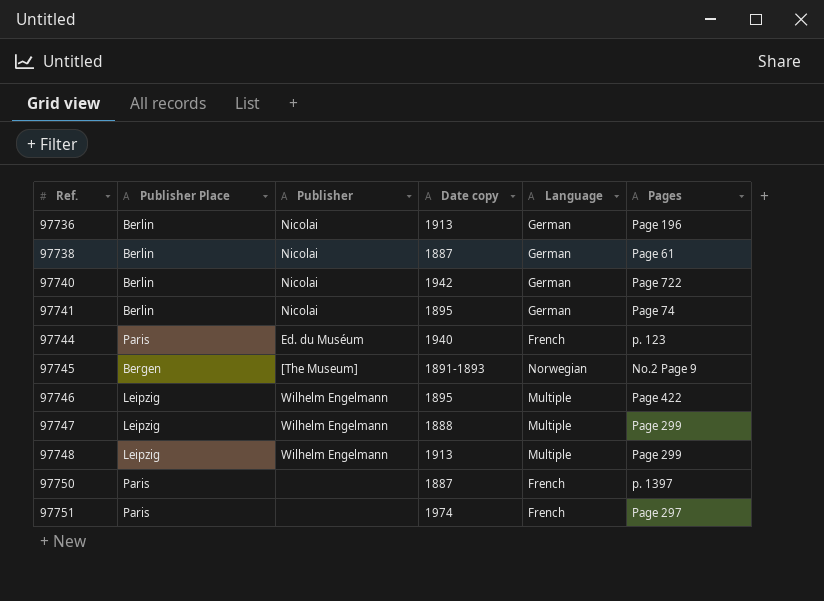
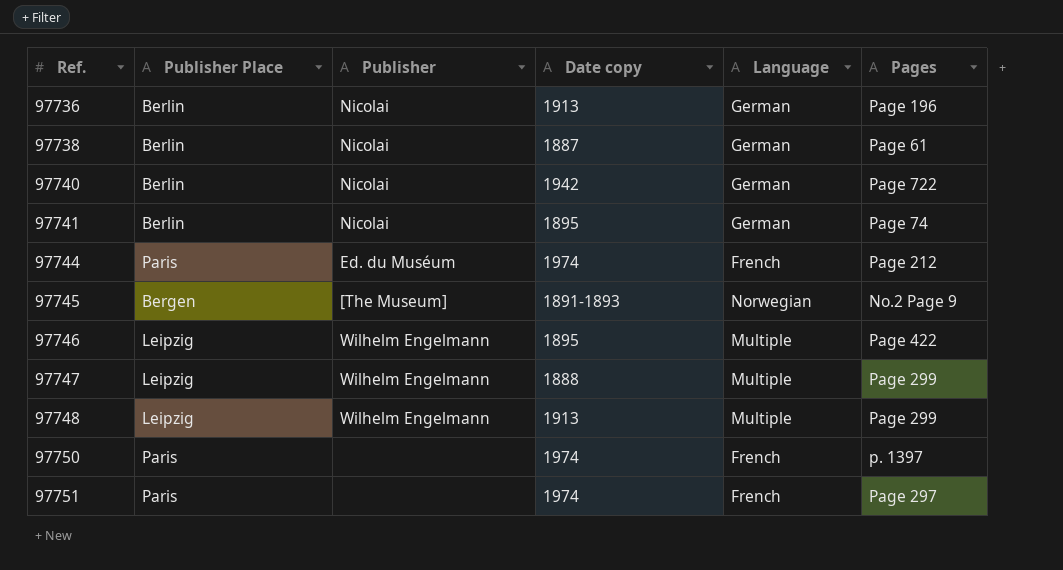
97744 | Date copy: 1940 -> 1974
97744 | Pages: p. 123 -> Page 212
97750 | Date copy: 1887 -> 1974

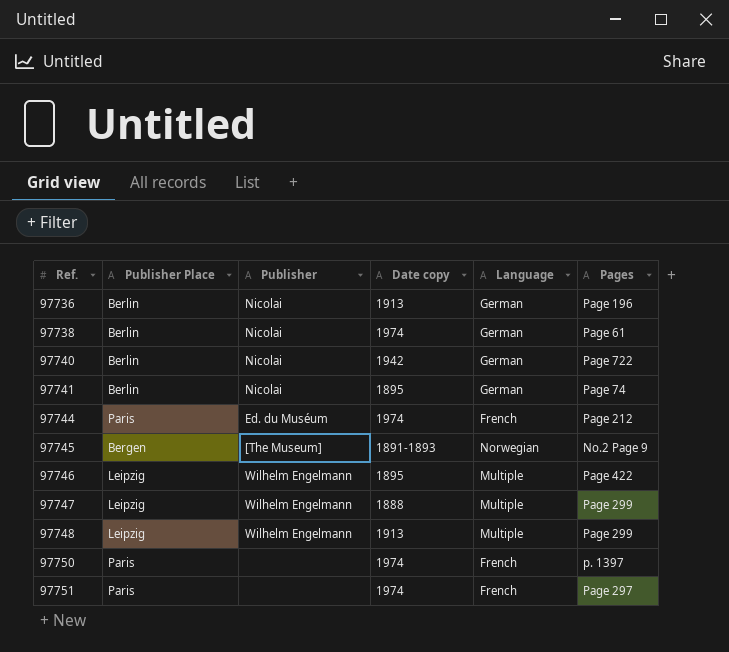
97738 | Date copy: 1887 -> 1974

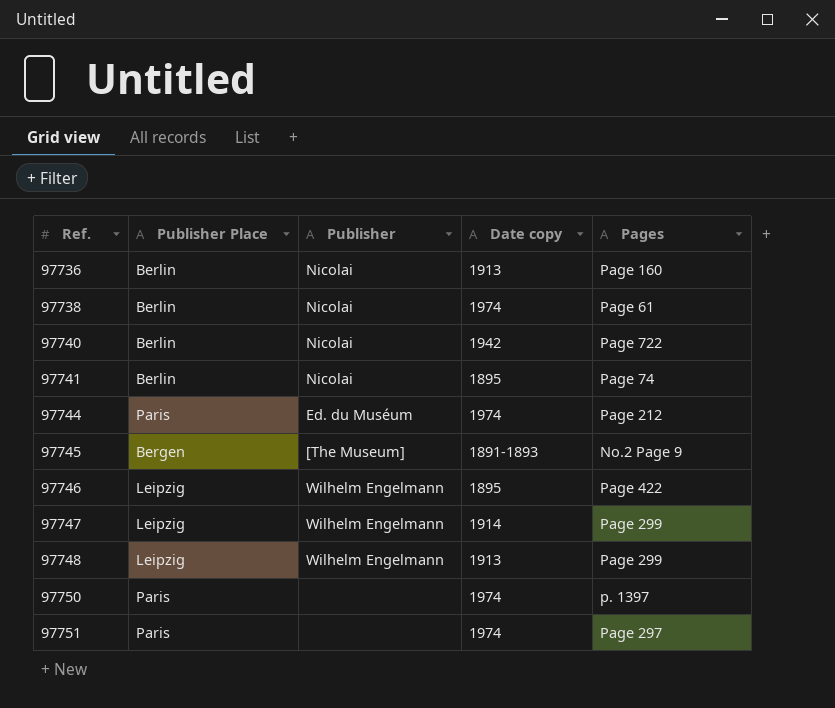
column Language | position: 5 -> none
97736 | Pages: Page 196 -> Page 160
97747 | Date copy: 1888 -> 1914

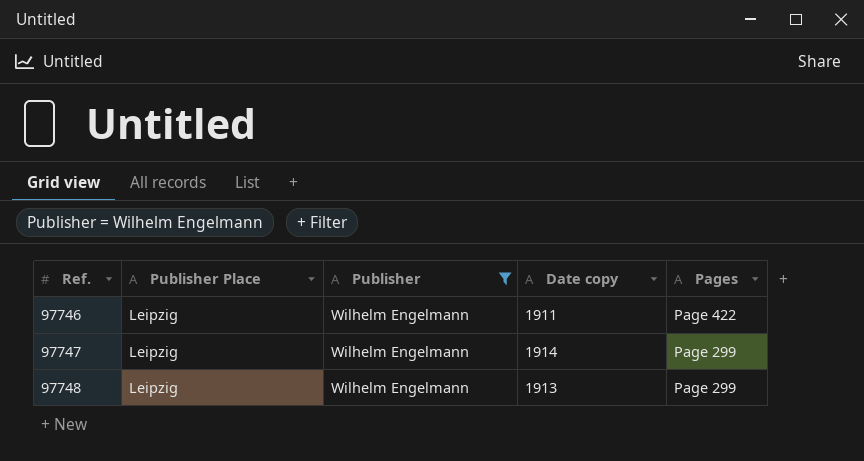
filter: none -> Publisher = Wilhelm Engelmann
97746 | Date copy: 1895 -> 1911

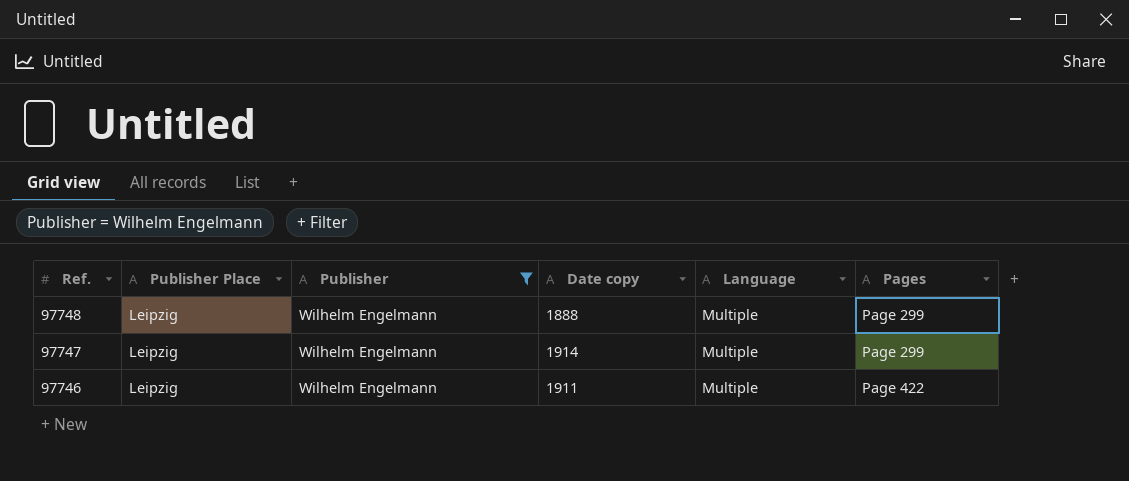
row order: Ref. ascending -> Ref. descending
column Language | position: none -> 5
97748 | Date copy: 1913 -> 1888

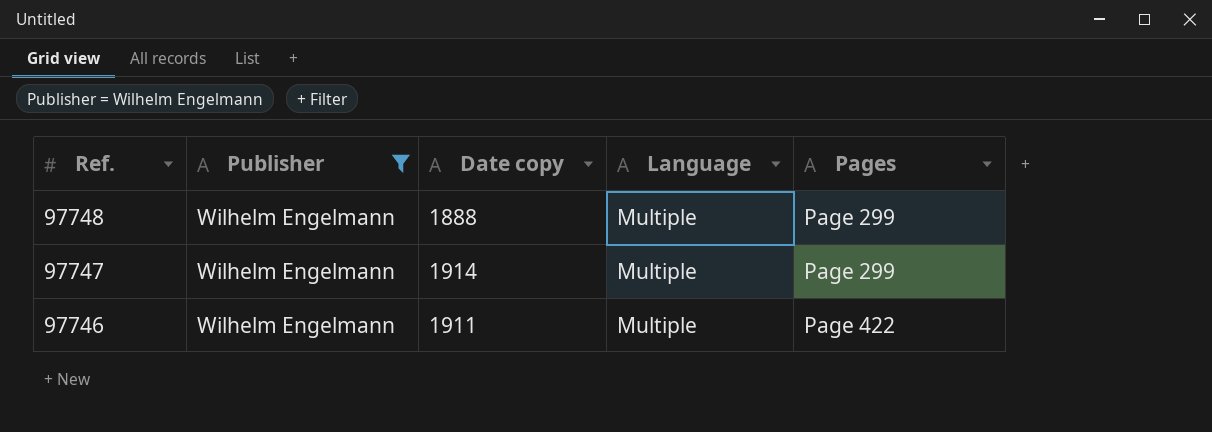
column Publisher Place | position: 2 -> none

